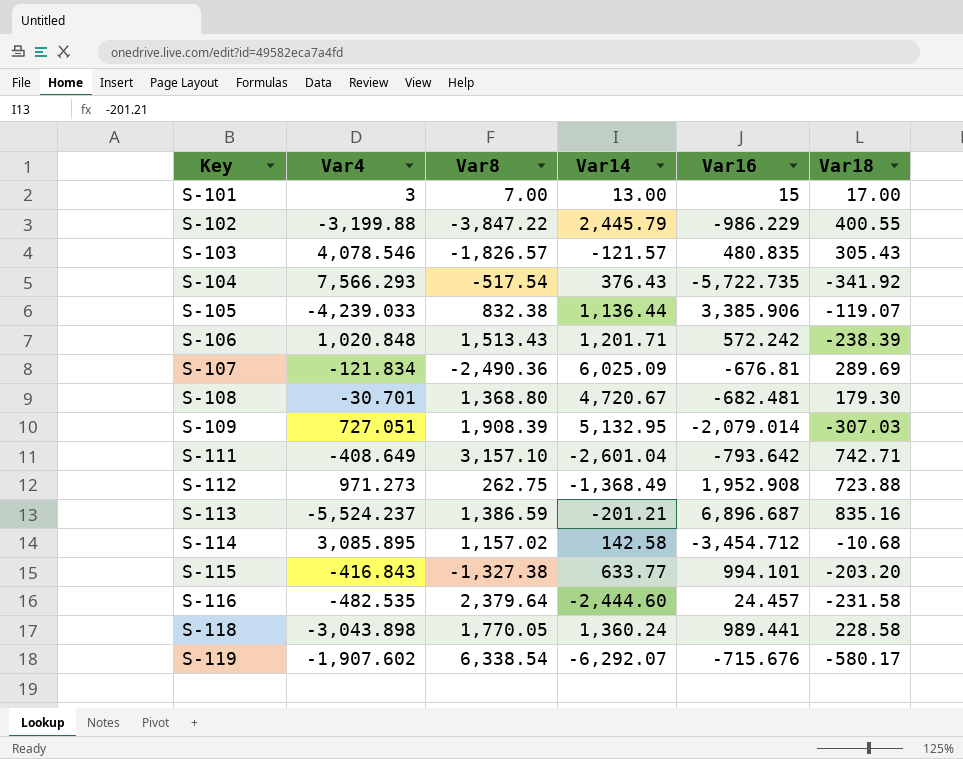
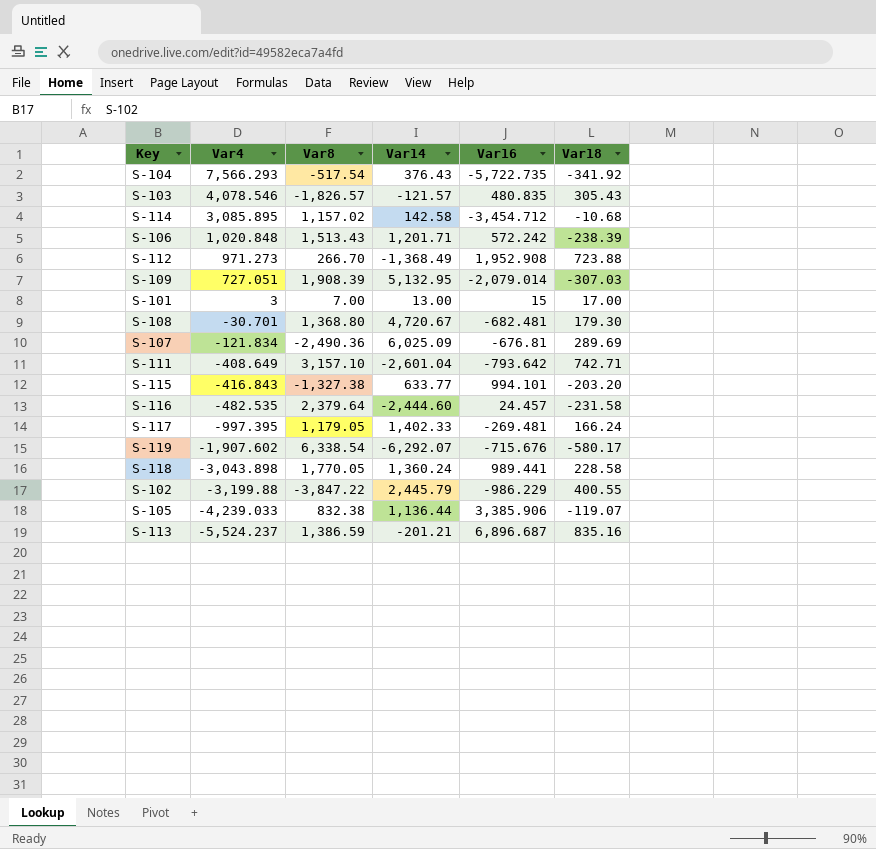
row order: Key ascending -> Var4 descending
S-112 | Var8: 262.75 -> 266.70
row S-117: none -> -997.395 | 1,179.05 | 1,402.33 | -269.481 | 166.24

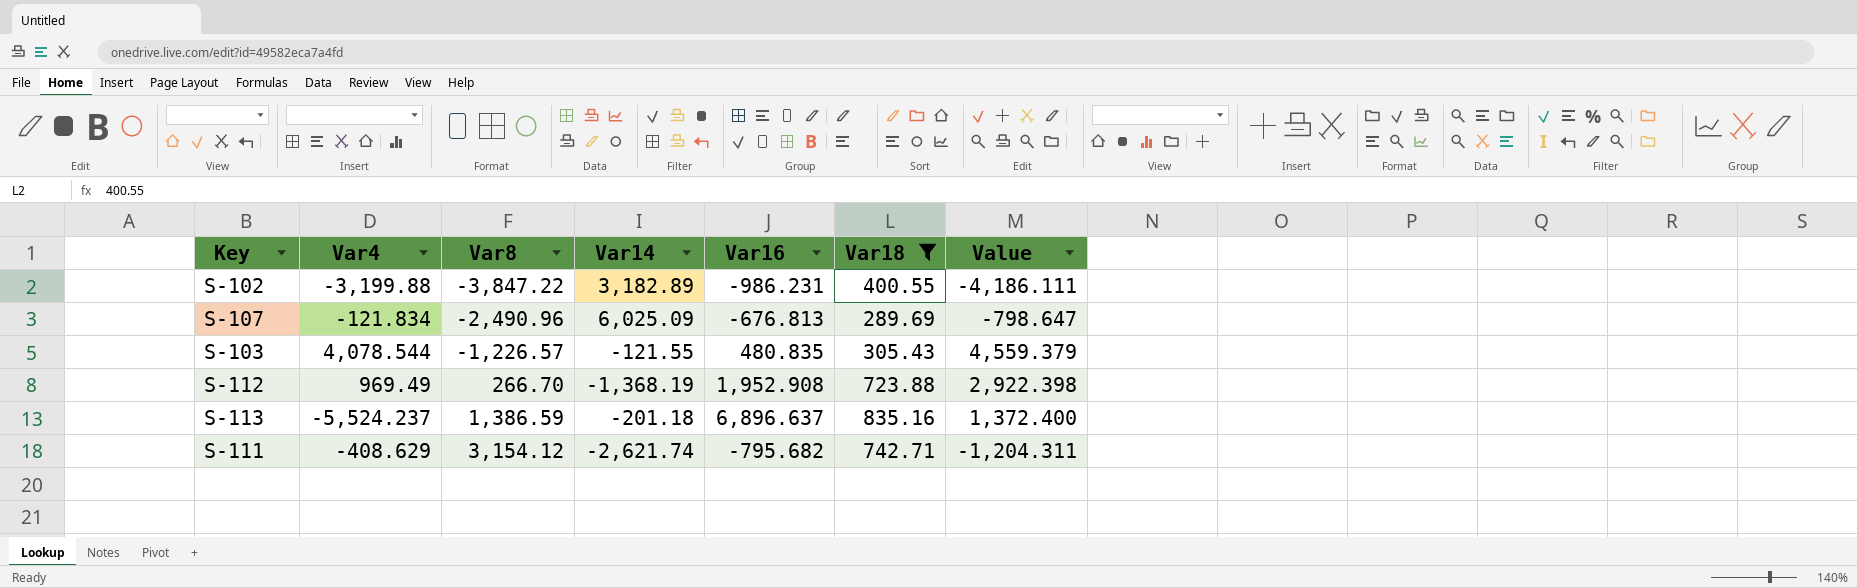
filter: none -> Var18 >= 289.69
row order: Var4 descending -> Var8 ascending
column Value | formula: none -> [Var4] + [Var16]
S-102 | Var14: 2,445.79 -> 3,182.89
S-102 | Var16: -986.229 -> -986.231
S-107 | Var8: -2,490.36 -> -2,490.96
S-107 | Var16: -676.81 -> -676.813
S-103 | Var4: 4,078.546 -> 4,078.544
S-103 | Var8: -1,826.57 -> -1,226.57
S-103 | Var14: -121.57 -> -121.55
S-112 | Var4: 971.273 -> 969.49
S-112 | Var14: -1,368.49 -> -1,368.19
S-113 | Var14: -201.21 -> -201.18
S-113 | Var16: 6,896.687 -> 6,896.637
S-111 | Var4: -408.649 -> -408.629
S-111 | Var8: 3,157.10 -> 3,154.12
S-111 | Var14: -2,601.04 -> -2,621.74
S-111 | Var16: -793.642 -> -795.682

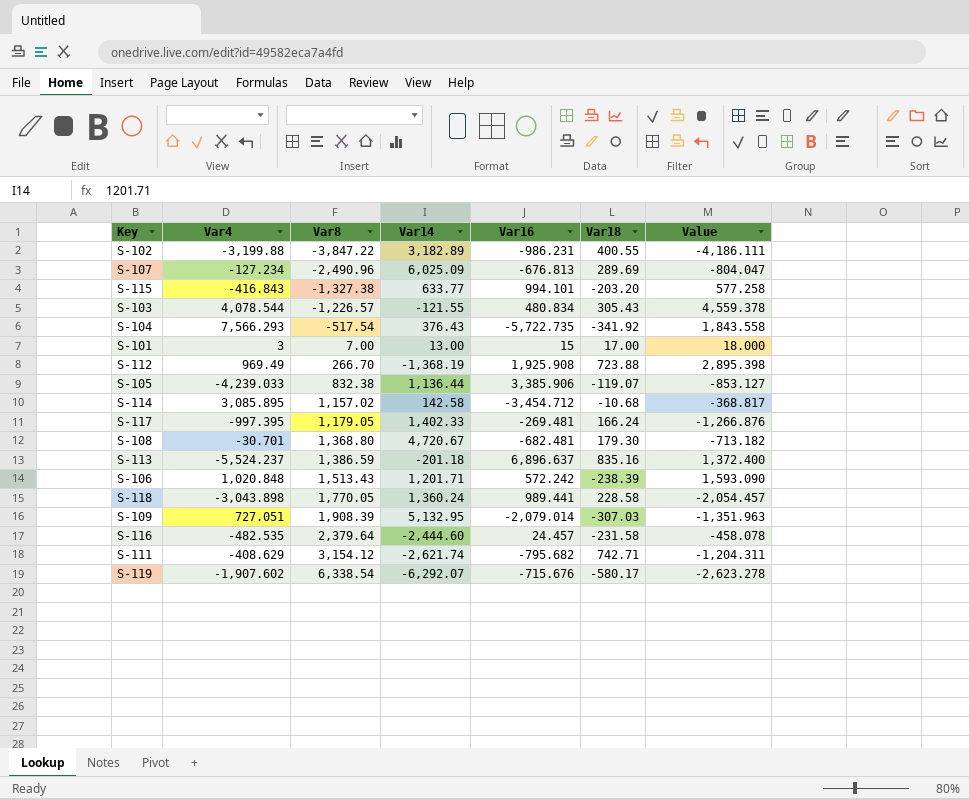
filter: Var18 >= 289.69 -> none
S-107 | Var4: -121.834 -> -127.234
S-107 | Value: -798.647 -> -804.047
S-103 | Var16: 480.835 -> 480.834
S-103 | Value: 4,559.379 -> 4,559.378
S-112 | Var16: 1,952.908 -> 1,925.908
S-112 | Value: 2,922.398 -> 2,895.398

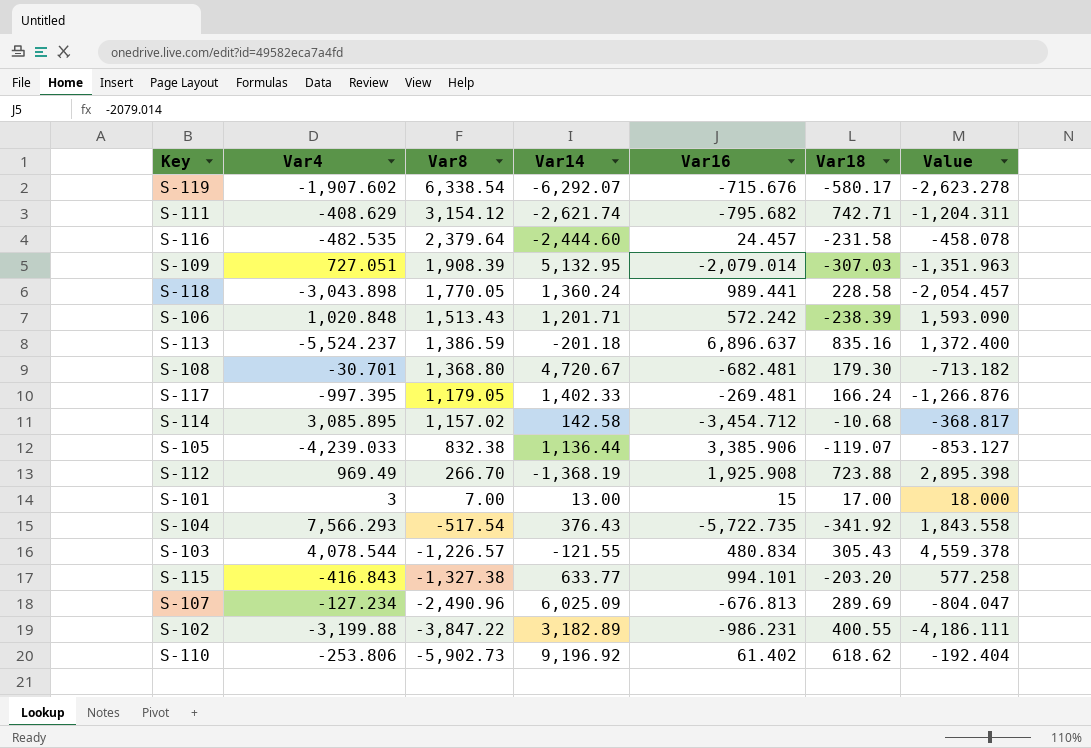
row order: Var8 ascending -> Var8 descending
row S-110: none -> -253.806 | -5,902.73 | 9,196.92 | 61.402 | 618.62 | -192.404

